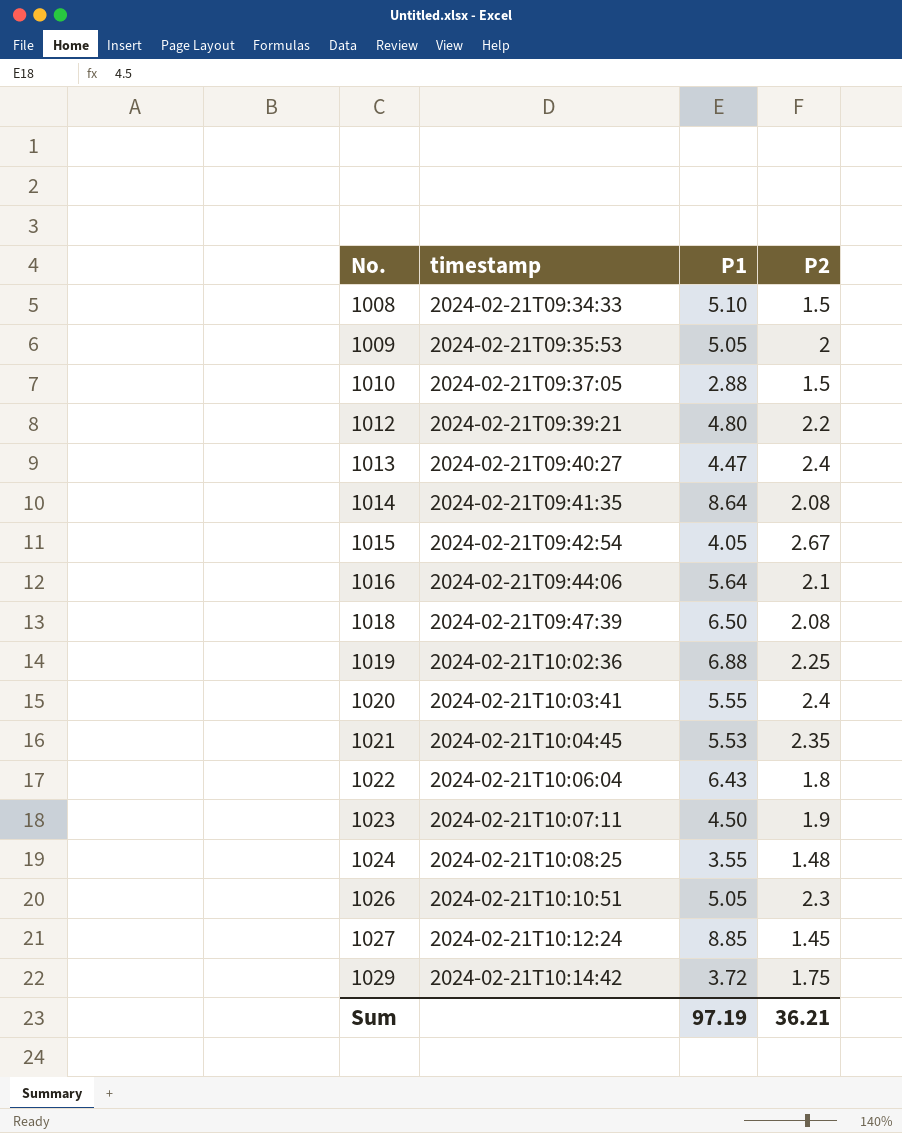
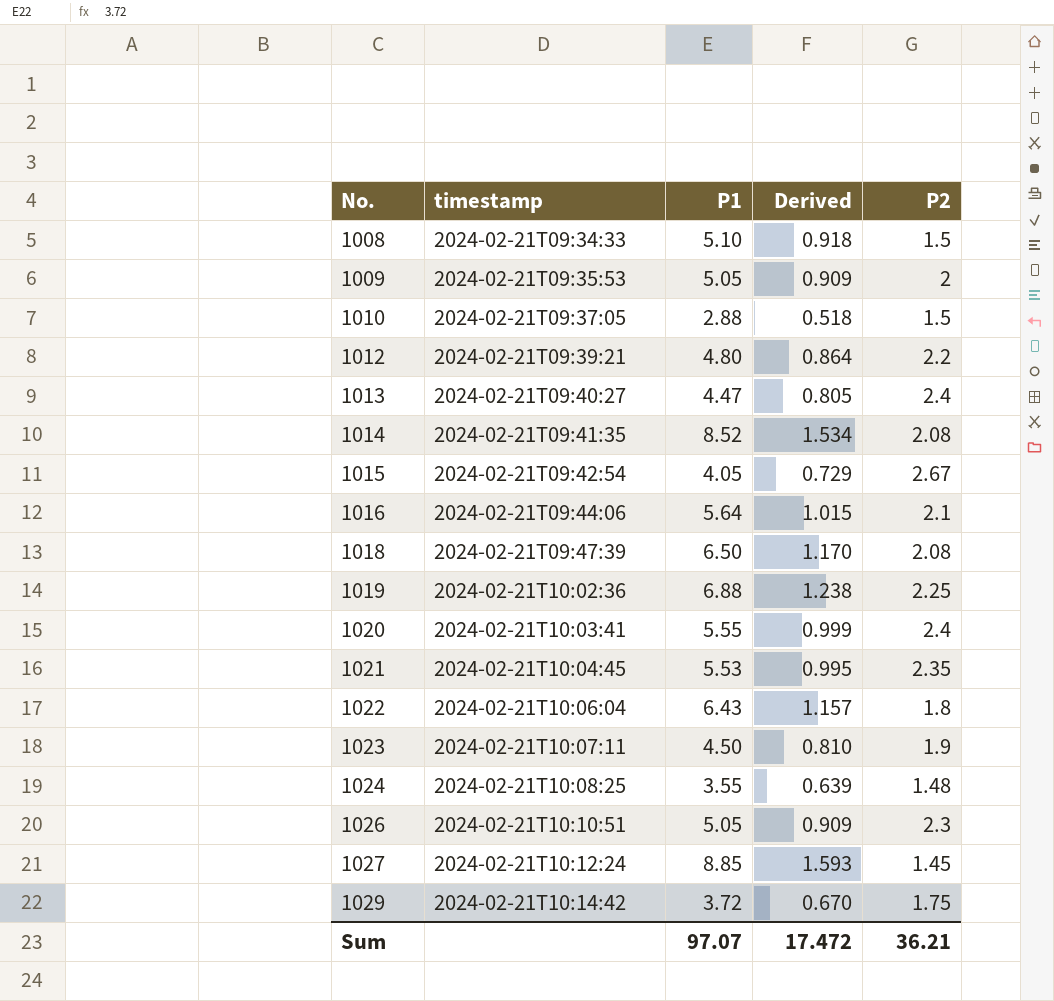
column Derived | formula: none -> [P1] * 0.18
1014 | P1: 8.64 -> 8.52
Sum | P1: 97.19 -> 97.07

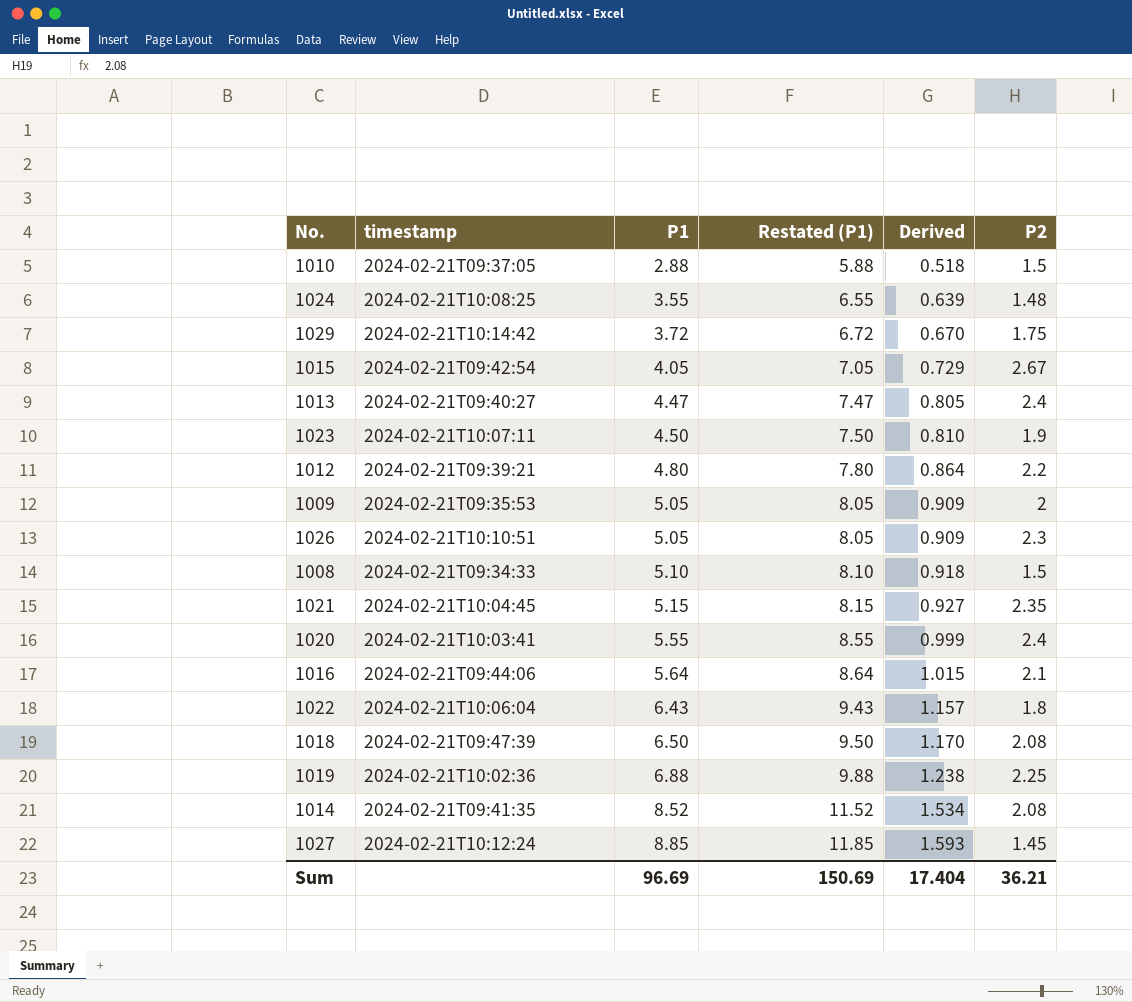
row order: No. ascending -> P1 ascending
column Restated (P1) | formula: none -> [P1] + 3
1021 | P1: 5.53 -> 5.15
1021 | Derived: 0.995 -> 0.927
Sum | P1: 97.07 -> 96.69
Sum | Derived: 17.472 -> 17.404

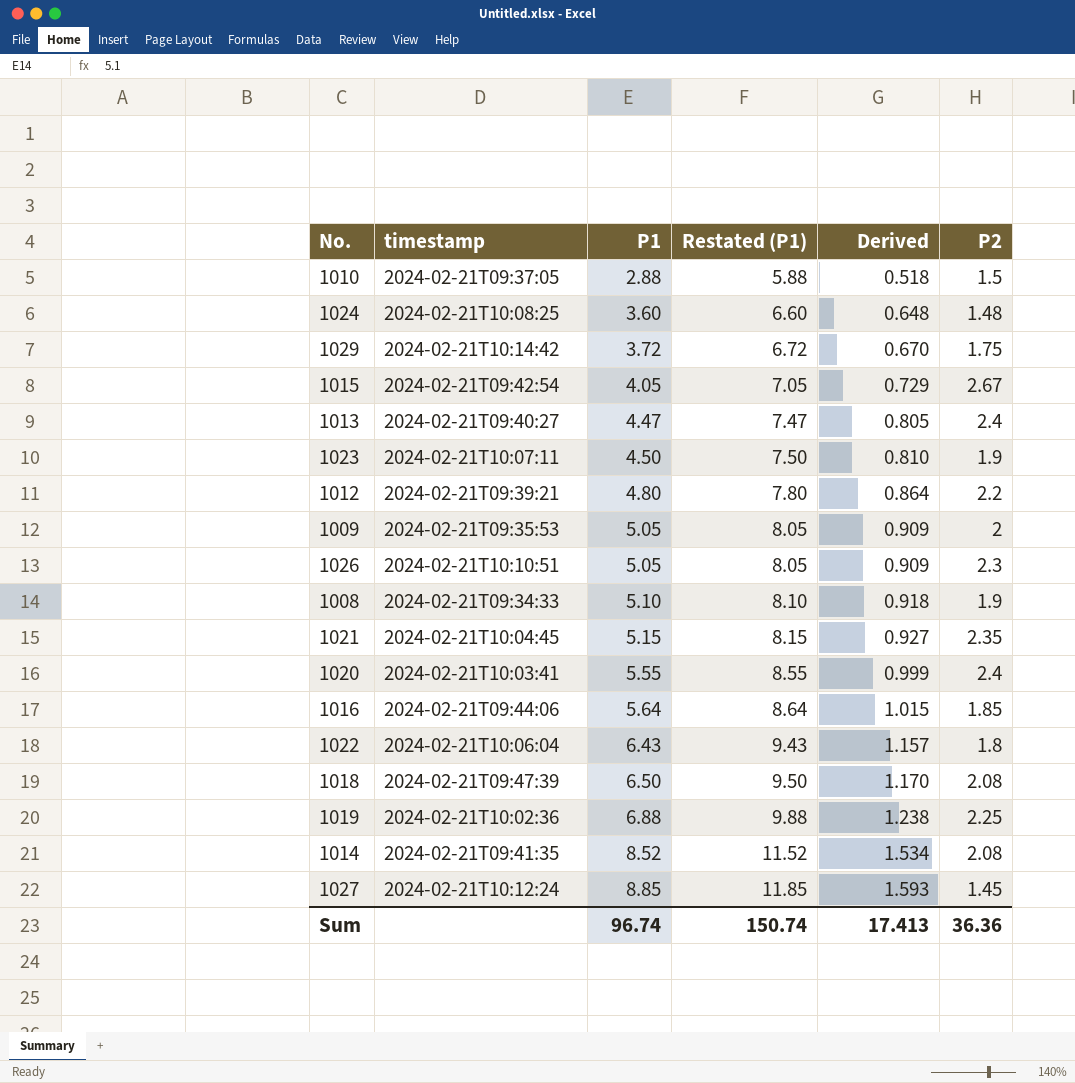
1024 | P1: 3.55 -> 3.60
1024 | Restated (P1): 6.55 -> 6.60
1024 | Derived: 0.639 -> 0.648
1008 | P2: 1.5 -> 1.9
1016 | P2: 2.1 -> 1.85
Sum | P1: 96.69 -> 96.74
Sum | Restated (P1): 150.69 -> 150.74
Sum | Derived: 17.404 -> 17.413
Sum | P2: 36.21 -> 36.36

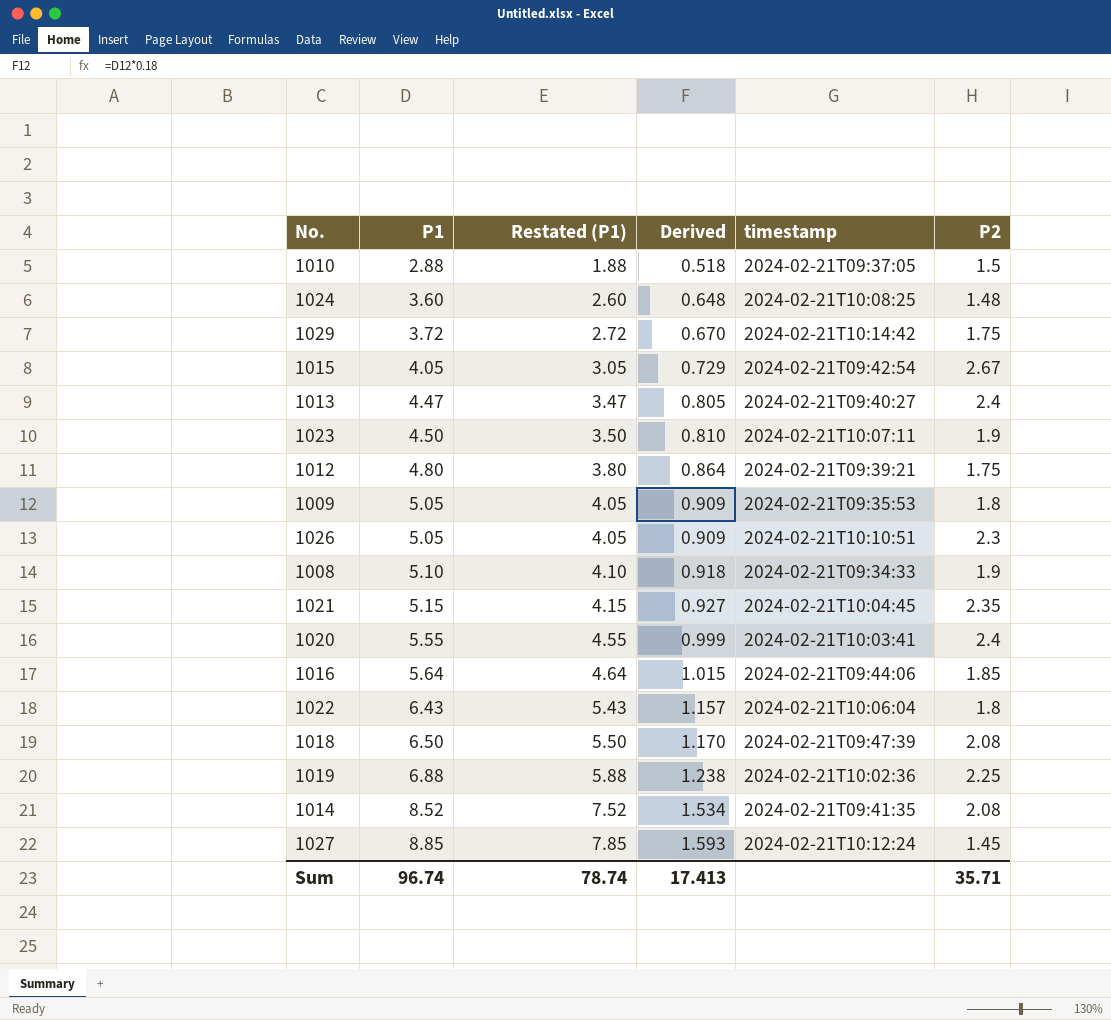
column Restated (P1) | formula: [P1] + 3 -> [P1] - 1
column timestamp | position: 2 -> 5
1012 | P2: 2.2 -> 1.75
1009 | P2: 2 -> 1.8
Sum | Restated (P1): 150.74 -> 78.74
Sum | P2: 36.36 -> 35.71

